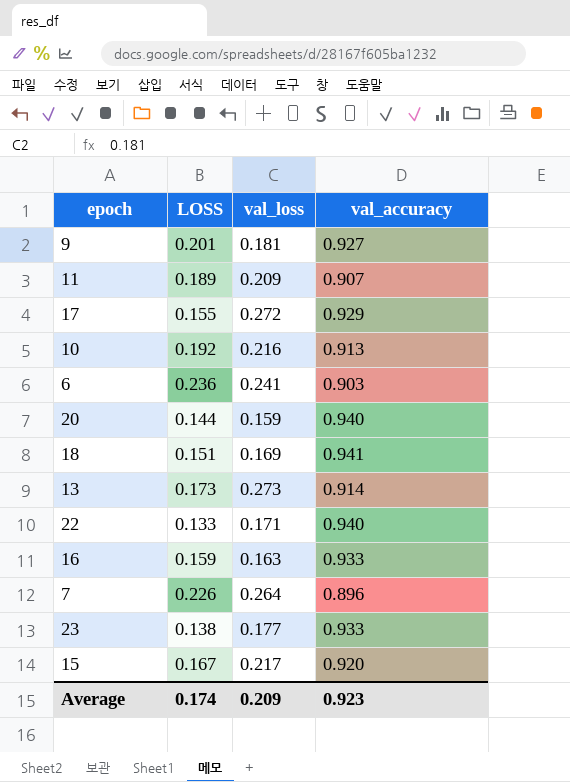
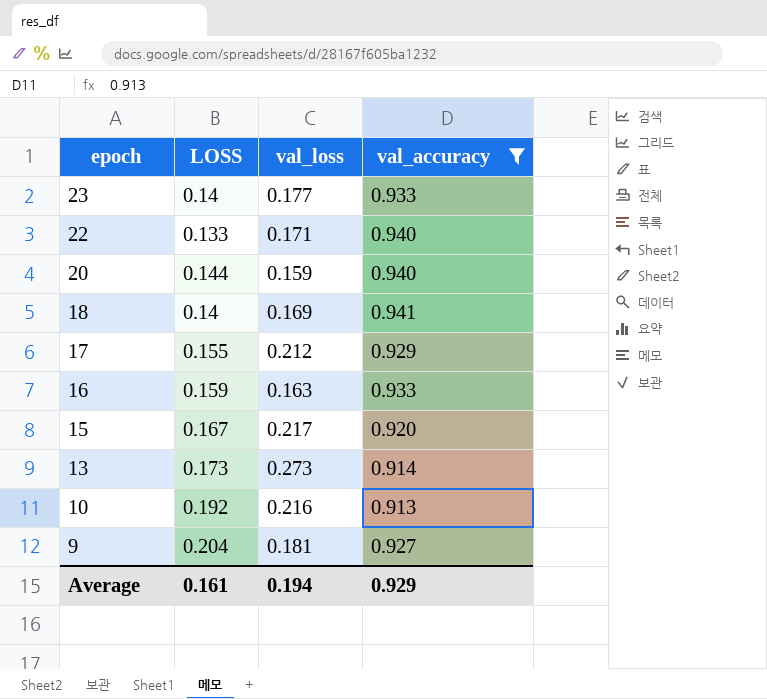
filter: none -> val_accuracy >= 0.913
row order: none -> epoch descending
23 | LOSS: 0.138 -> 0.14
18 | LOSS: 0.151 -> 0.14
17 | val_loss: 0.272 -> 0.212
9 | LOSS: 0.201 -> 0.204
Average | LOSS: 0.174 -> 0.161
Average | val_loss: 0.209 -> 0.194
Average | val_accuracy: 0.923 -> 0.929

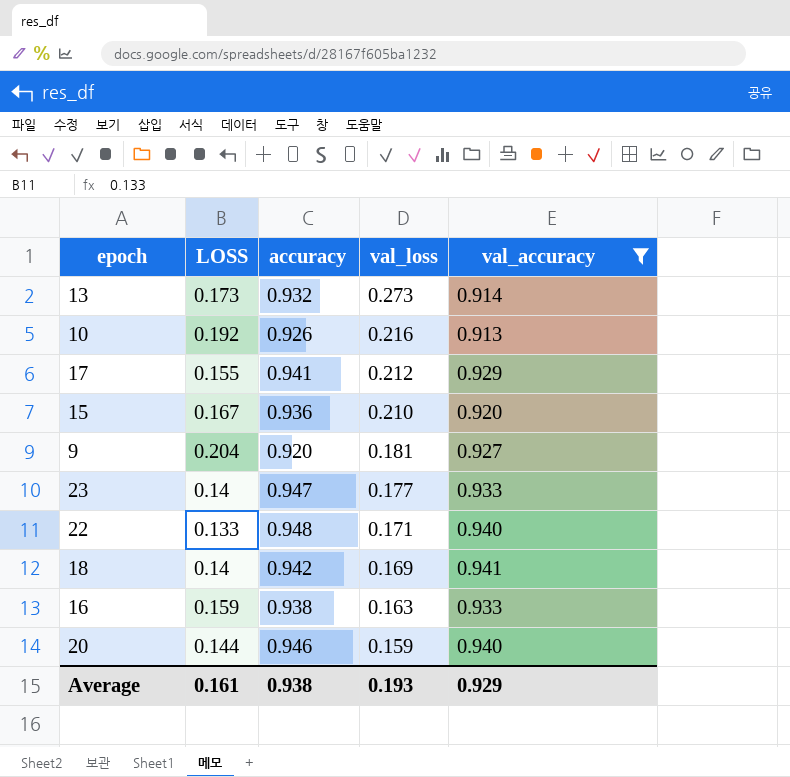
row order: epoch descending -> val_loss descending
column accuracy | position: none -> 3
15 | val_loss: 0.217 -> 0.210
Average | val_loss: 0.194 -> 0.193

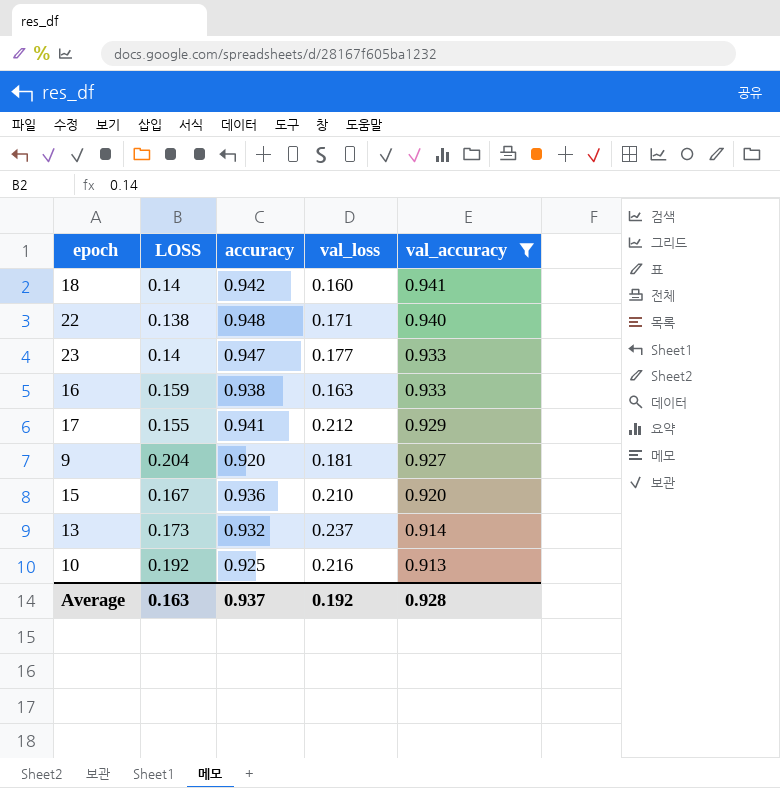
row order: val_loss descending -> val_accuracy descending
row 20: 0.144 | 0.946 | 0.159 | 0.940 -> none
18 | val_loss: 0.169 -> 0.160
22 | LOSS: 0.133 -> 0.138
13 | val_loss: 0.273 -> 0.237
10 | accuracy: 0.926 -> 0.925
Average | LOSS: 0.161 -> 0.163
Average | accuracy: 0.938 -> 0.937
Average | val_loss: 0.193 -> 0.192
Average | val_accuracy: 0.929 -> 0.928

